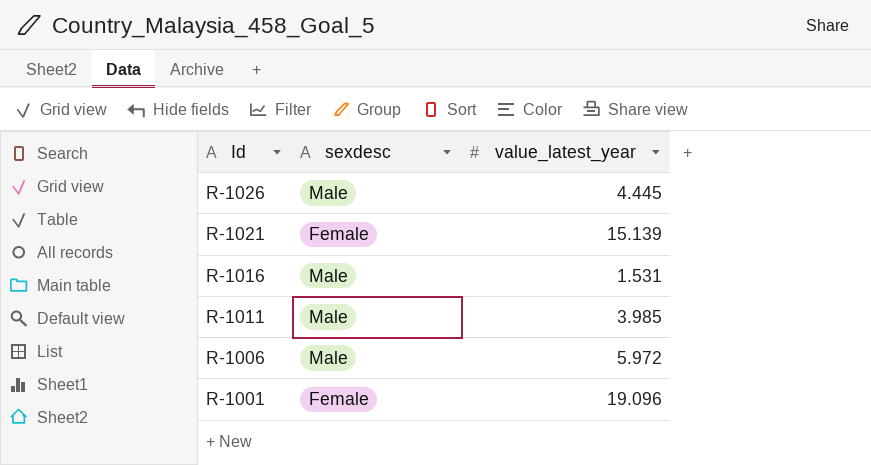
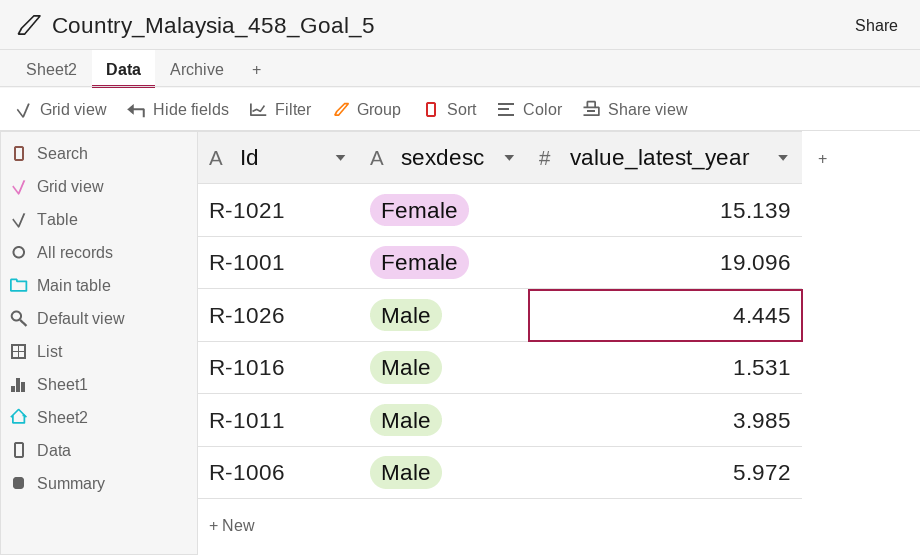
row order: Id descending -> sexdesc ascending

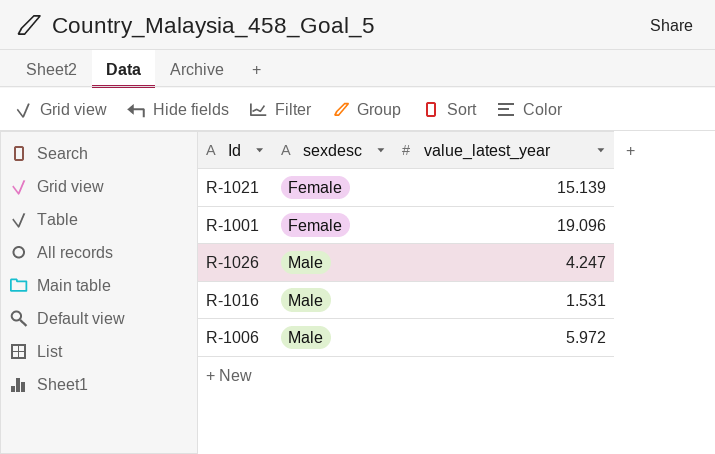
row R-1011: Male | 3.985 -> none
R-1026 | value_latest_year: 4.445 -> 4.247

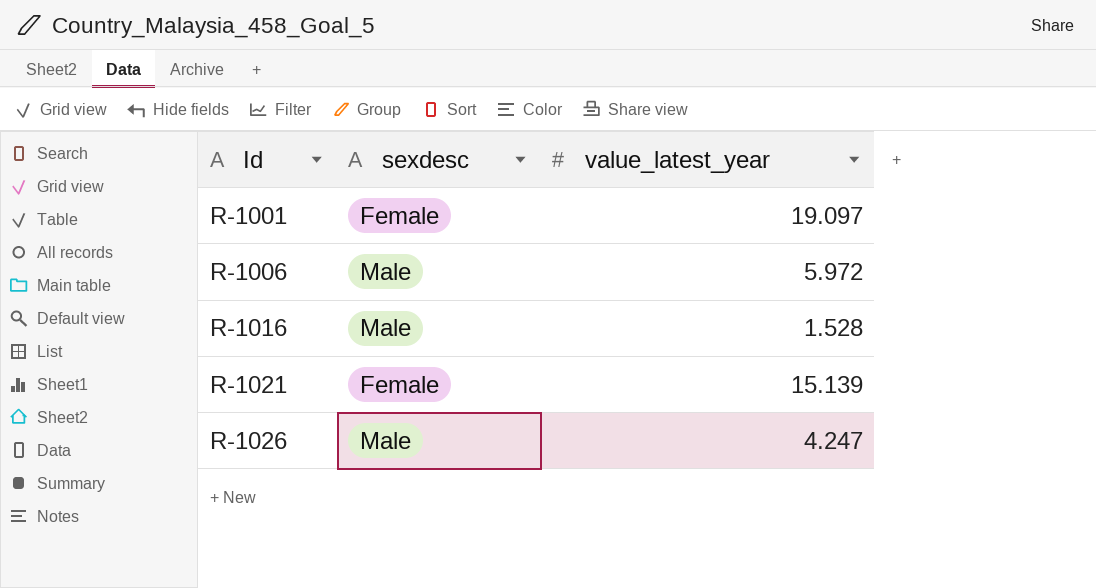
row order: sexdesc ascending -> Id ascending
R-1001 | value_latest_year: 19.096 -> 19.097
R-1016 | value_latest_year: 1.531 -> 1.528

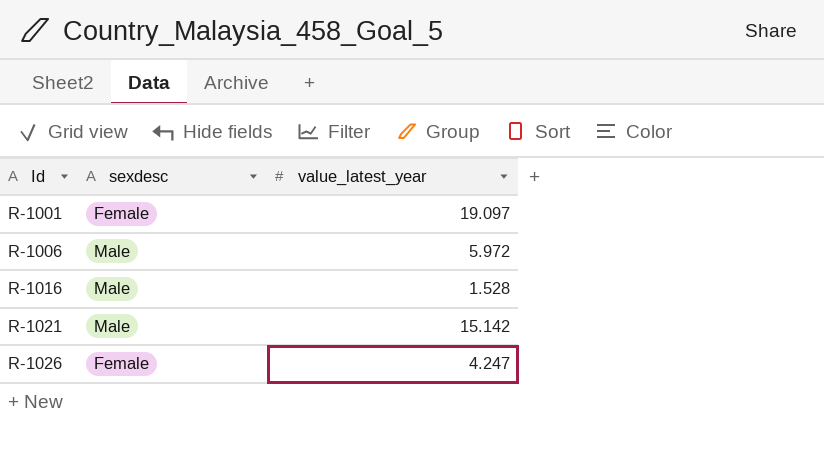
R-1021 | sexdesc: Female -> Male
R-1021 | value_latest_year: 15.139 -> 15.142
R-1026 | sexdesc: Male -> Female

